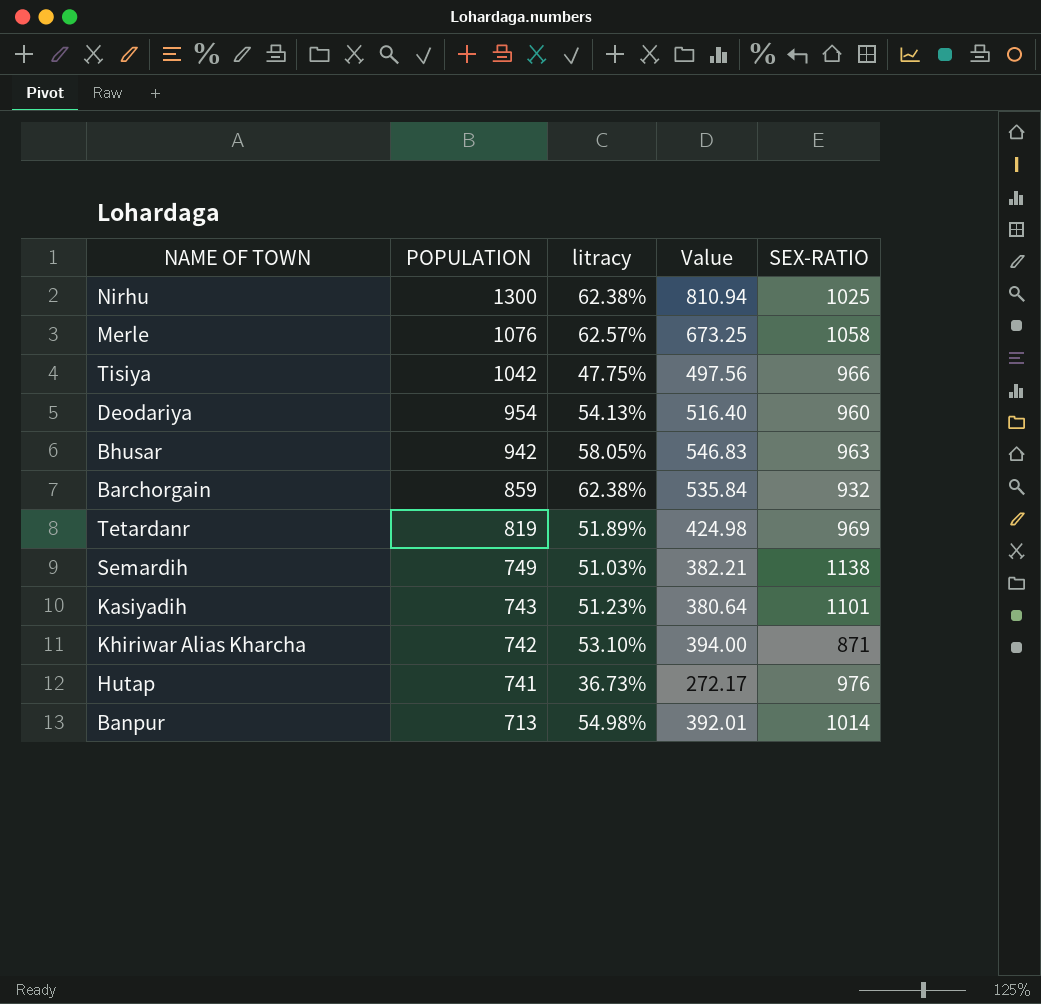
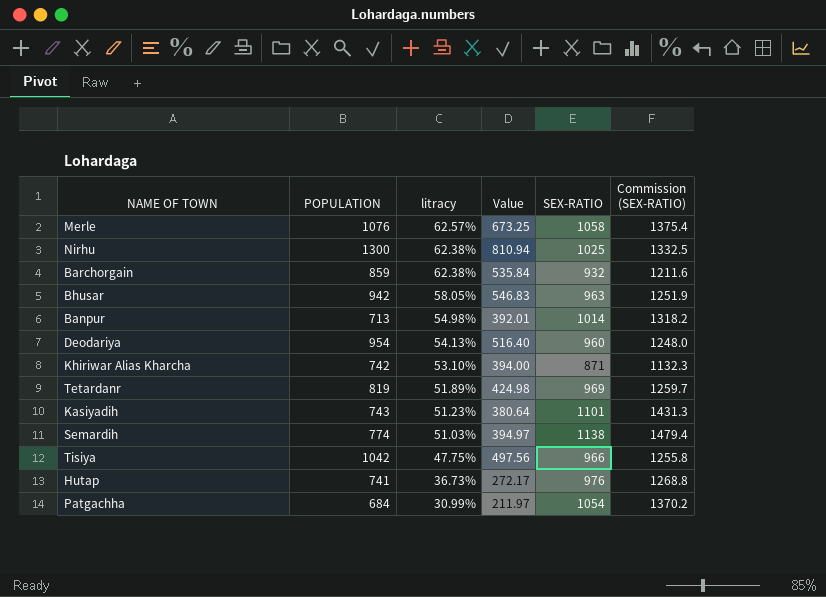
row order: POPULATION descending -> litracy descending
column Commission (SEX-RATIO) | formula: none -> [SEX-RATIO] * 1.3
Semardih | POPULATION: 749 -> 774
Semardih | Value: 382.21 -> 394.97
row Patgachha: none -> 684 | 30.99% | 211.97 | 1054 | 1370.2

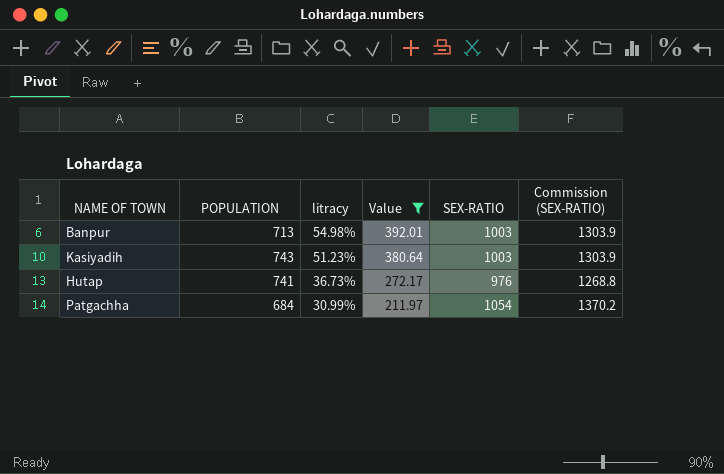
filter: none -> Value <= 392.01
Banpur | SEX-RATIO: 1014 -> 1003
Banpur | Commission (SEX-RATIO): 1318.2 -> 1303.9
Kasiyadih | SEX-RATIO: 1101 -> 1003
Kasiyadih | Commission (SEX-RATIO): 1431.3 -> 1303.9

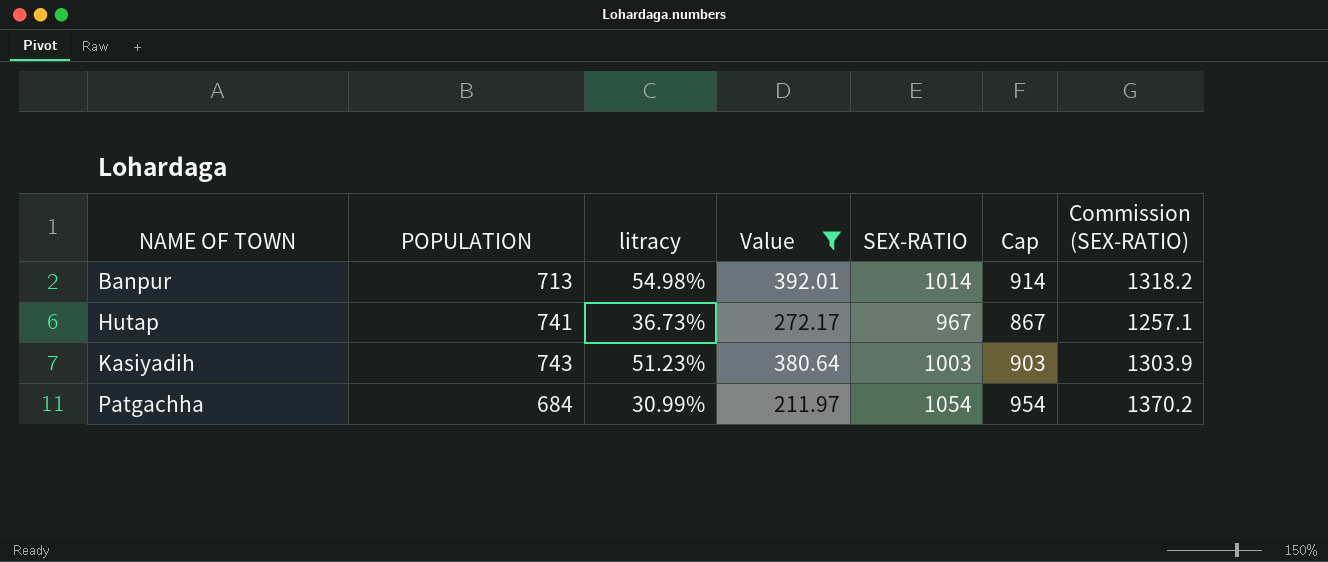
row order: litracy descending -> NAME OF TOWN ascending
column Cap | formula: none -> [SEX-RATIO] - 100
Banpur | SEX-RATIO: 1003 -> 1014
Banpur | Commission (SEX-RATIO): 1303.9 -> 1318.2
Hutap | SEX-RATIO: 976 -> 967
Hutap | Commission (SEX-RATIO): 1268.8 -> 1257.1

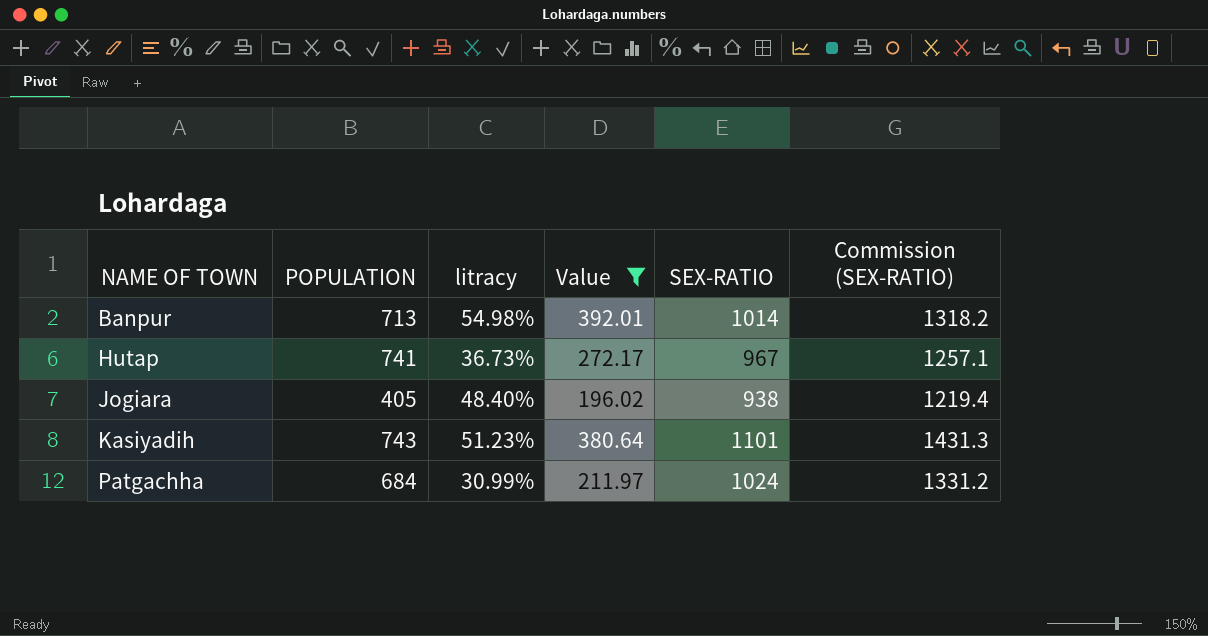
column Cap | formula: [SEX-RATIO] - 100 -> none
row Jogiara: none -> 405 | 48.40% | 196.02 | 938 | 1219.4
Kasiyadih | SEX-RATIO: 1003 -> 1101
Kasiyadih | Commission (SEX-RATIO): 1303.9 -> 1431.3
Patgachha | SEX-RATIO: 1054 -> 1024
Patgachha | Commission (SEX-RATIO): 1370.2 -> 1331.2

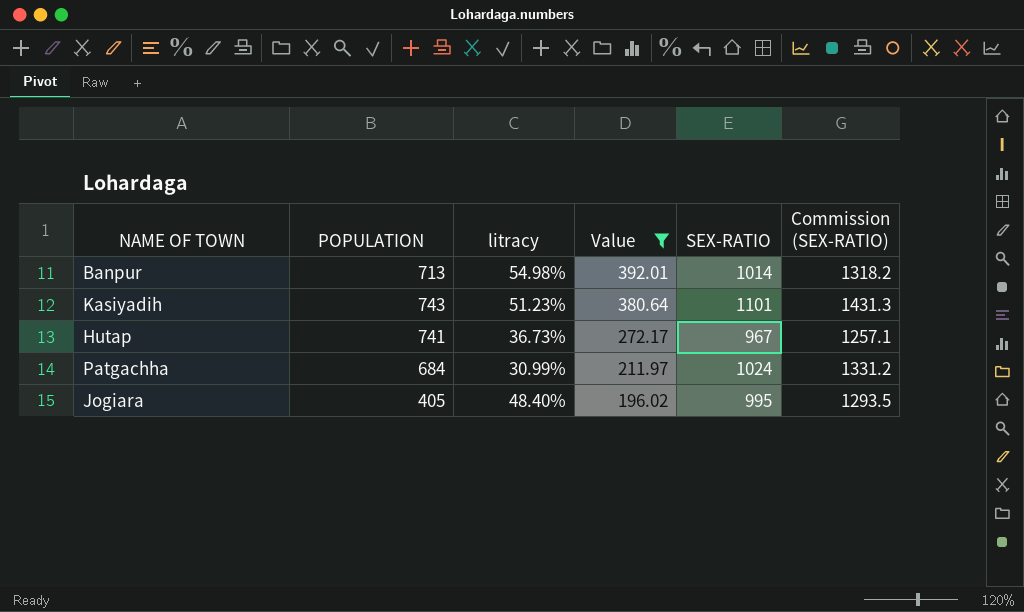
row order: NAME OF TOWN ascending -> Value descending
Jogiara | SEX-RATIO: 938 -> 995
Jogiara | Commission (SEX-RATIO): 1219.4 -> 1293.5

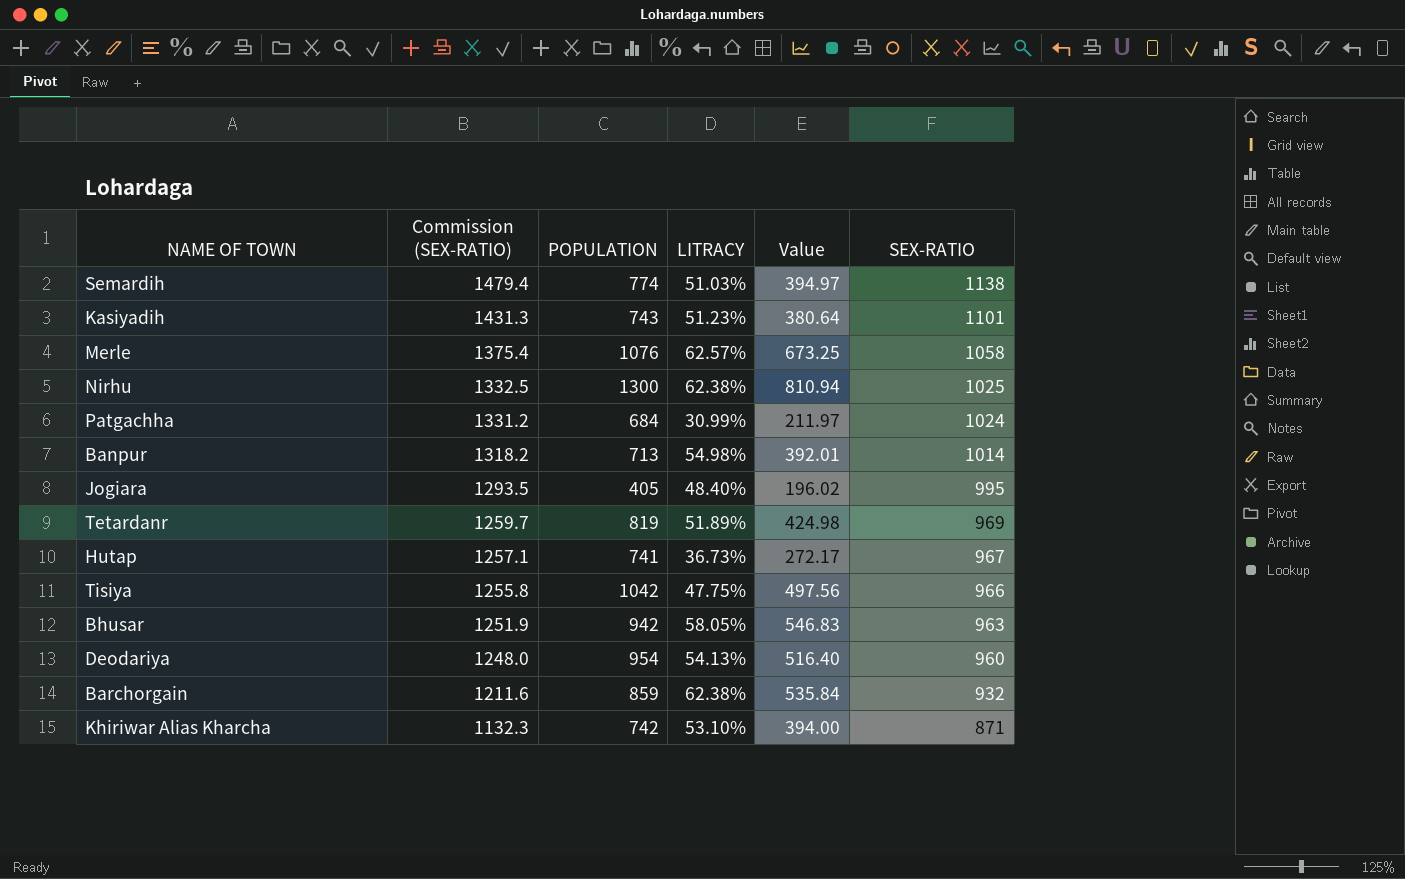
filter: Value <= 392.01 -> none
row order: Value descending -> Commission (SEX-RATIO) descending
column Commission (SEX-RATIO) | position: 6 -> 2
column name: litracy -> LITRACY

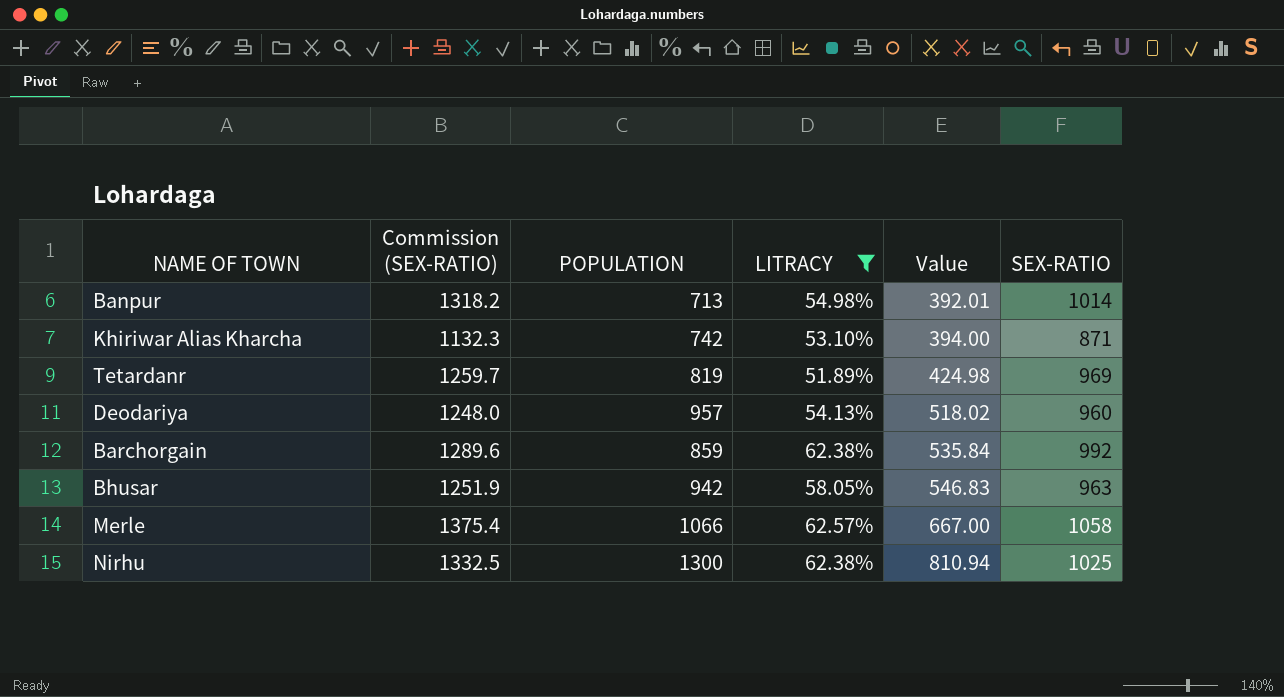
filter: none -> LITRACY >= 51.89%
row order: Commission (SEX-RATIO) descending -> Value ascending
Deodariya | POPULATION: 954 -> 957
Deodariya | Value: 516.40 -> 518.02
Barchorgain | Commission (SEX-RATIO): 1211.6 -> 1289.6
Barchorgain | SEX-RATIO: 932 -> 992
Merle | POPULATION: 1076 -> 1066
Merle | Value: 673.25 -> 667.00

